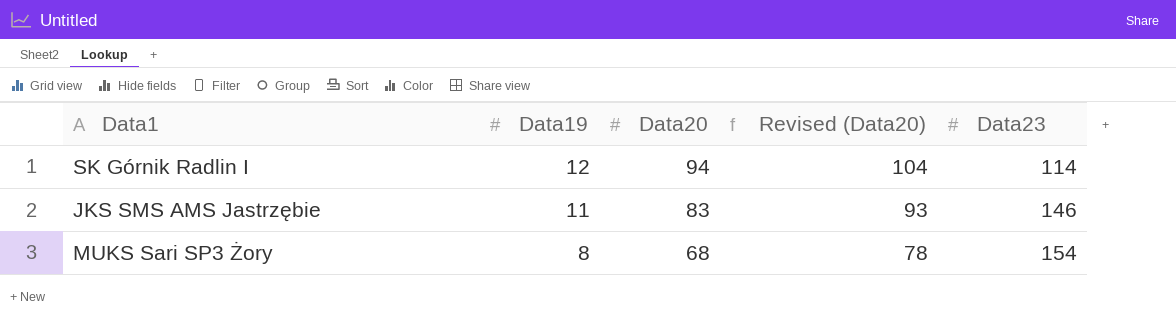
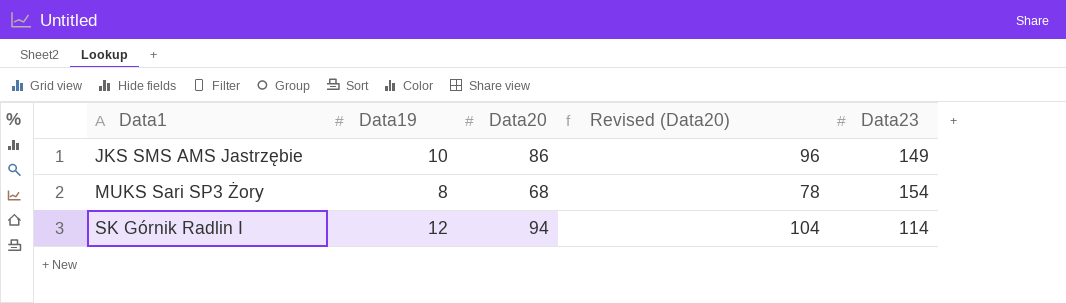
row order: Data19 descending -> Data1 ascending
JKS SMS AMS Jastrzębie | Data19: 11 -> 10
JKS SMS AMS Jastrzębie | Data20: 83 -> 86
JKS SMS AMS Jastrzębie | Revised (Data20): 93 -> 96
JKS SMS AMS Jastrzębie | Data23: 146 -> 149

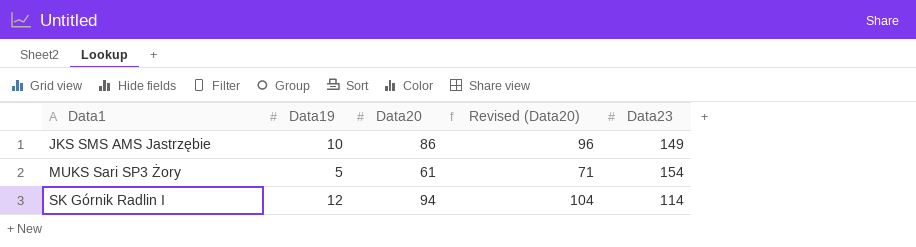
MUKS Sari SP3 Żory | Data19: 8 -> 5
MUKS Sari SP3 Żory | Data20: 68 -> 61
MUKS Sari SP3 Żory | Revised (Data20): 78 -> 71

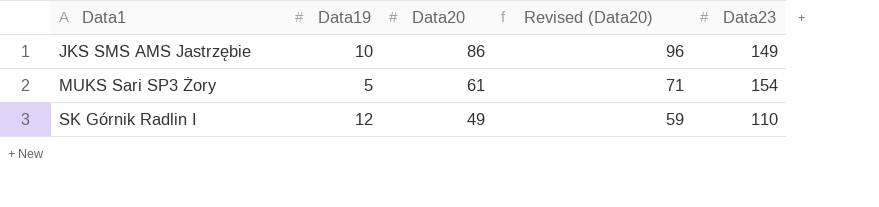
SK Górnik Radlin I | Data20: 94 -> 49
SK Górnik Radlin I | Revised (Data20): 104 -> 59
SK Górnik Radlin I | Data23: 114 -> 110

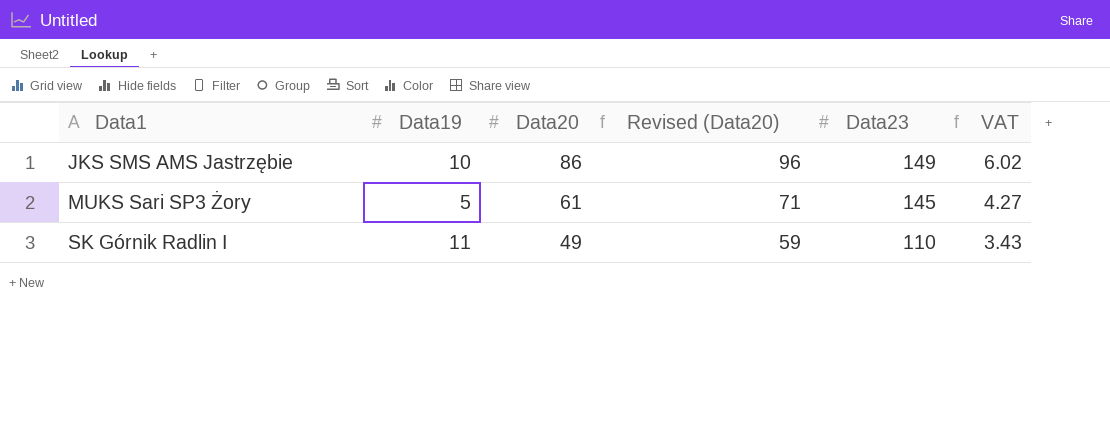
column VAT | formula: none -> [Data20] * 0.07
MUKS Sari SP3 Żory | Data23: 154 -> 145
SK Górnik Radlin I | Data19: 12 -> 11

